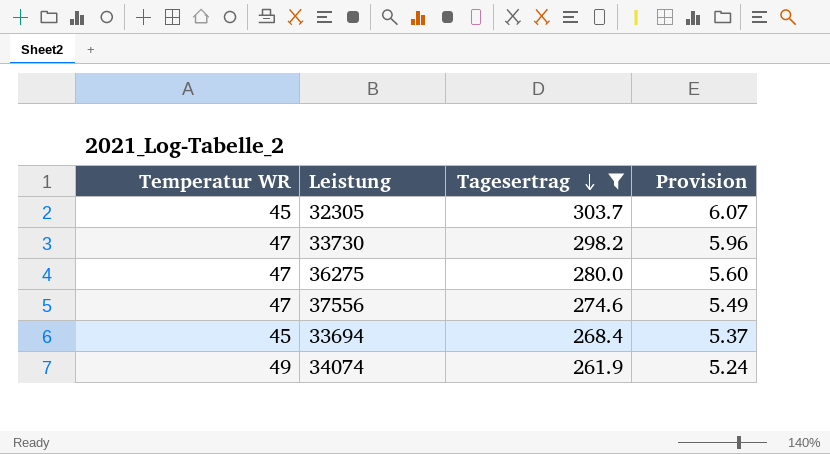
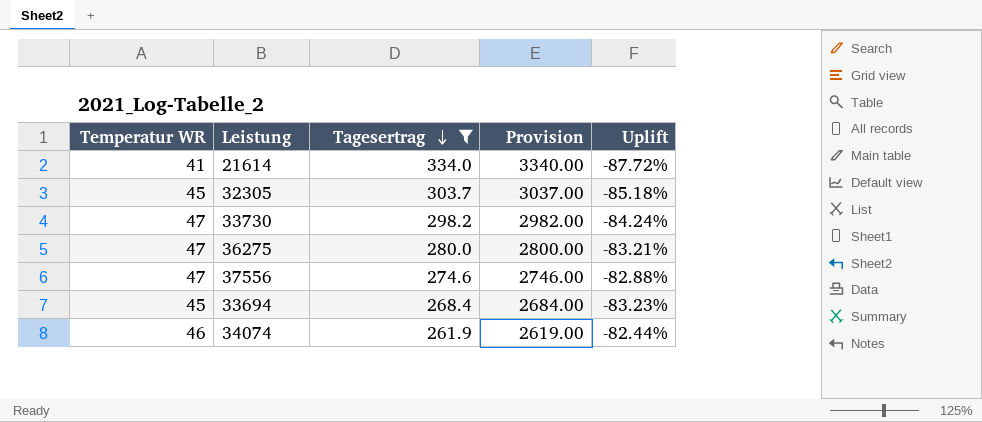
column Provision | formula: [Tagesertrag] * 0.02 -> [Tagesertrag] * 10
column Uplift | formula: none -> ([Temperatur WR] - [Tagesertrag]) / [Tagesertrag]
row 21614: none -> 41 | 334.0 | 3340.00 | -87.72%
34074 | Temperatur WR: 49 -> 46

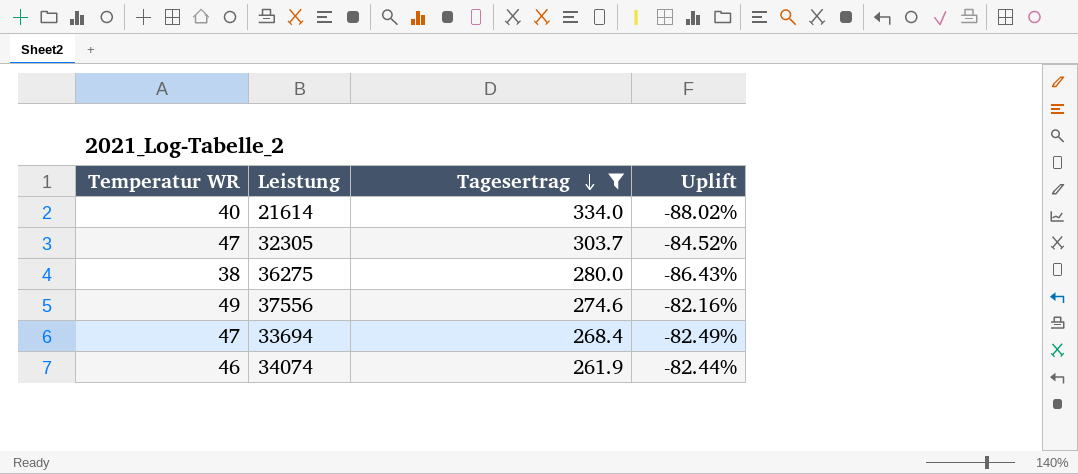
column Provision | formula: [Tagesertrag] * 10 -> none
row 33730: 47 | 298.2 | 2982.00 | -84.24% -> none
21614 | Temperatur WR: 41 -> 40
21614 | Uplift: -87.72% -> -88.02%
32305 | Temperatur WR: 45 -> 47
32305 | Uplift: -85.18% -> -84.52%
36275 | Temperatur WR: 47 -> 38
36275 | Uplift: -83.21% -> -86.43%
37556 | Temperatur WR: 47 -> 49
37556 | Uplift: -82.88% -> -82.16%
33694 | Temperatur WR: 45 -> 47
33694 | Uplift: -83.23% -> -82.49%

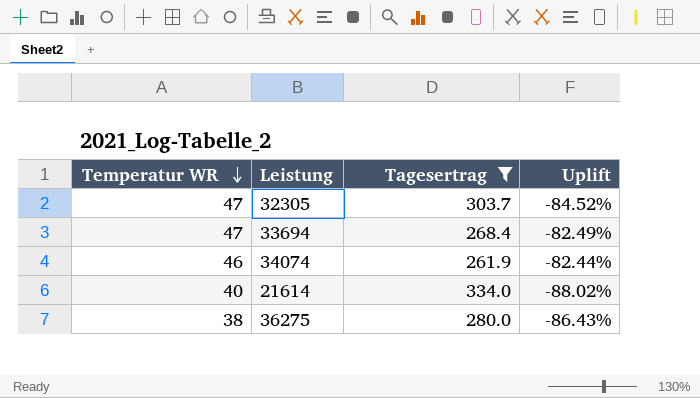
row order: Tagesertrag descending -> Temperatur WR descending
row 37556: 49 | 274.6 | -82.16% -> none

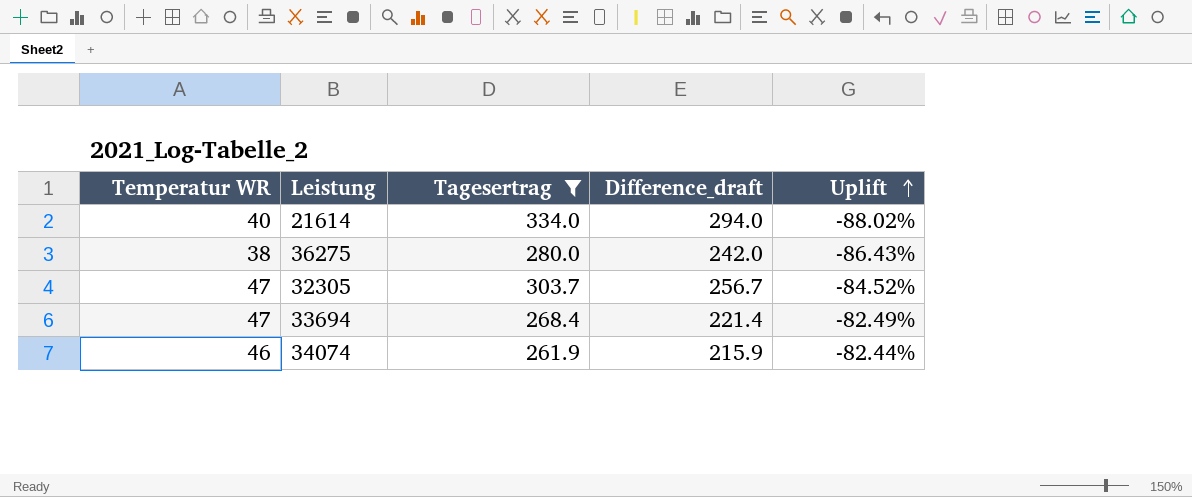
row order: Temperatur WR descending -> Uplift ascending
column Difference_draft | formula: none -> [Tagesertrag] - [Temperatur WR]

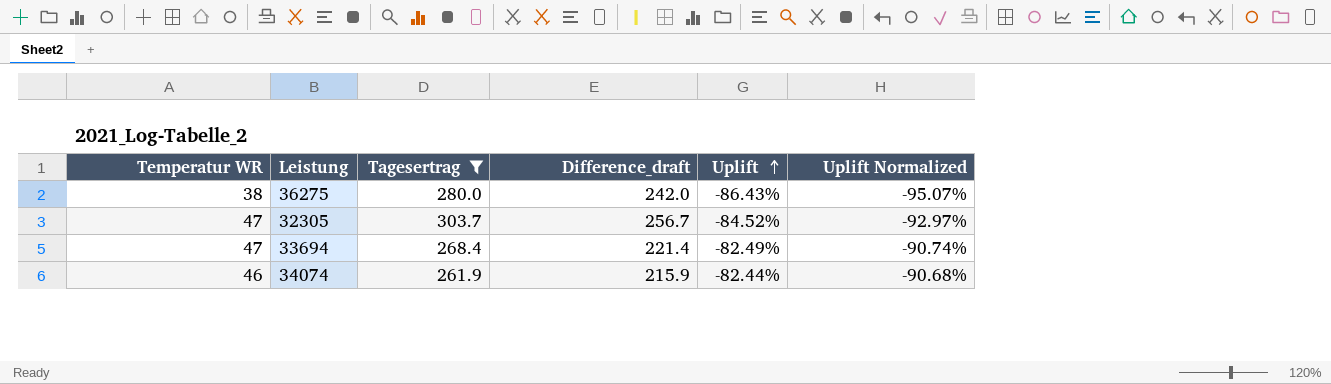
column Uplift Normalized | formula: none -> [Uplift] * 1.1
row 21614: 40 | 334.0 | 294.0 | -88.02% -> none

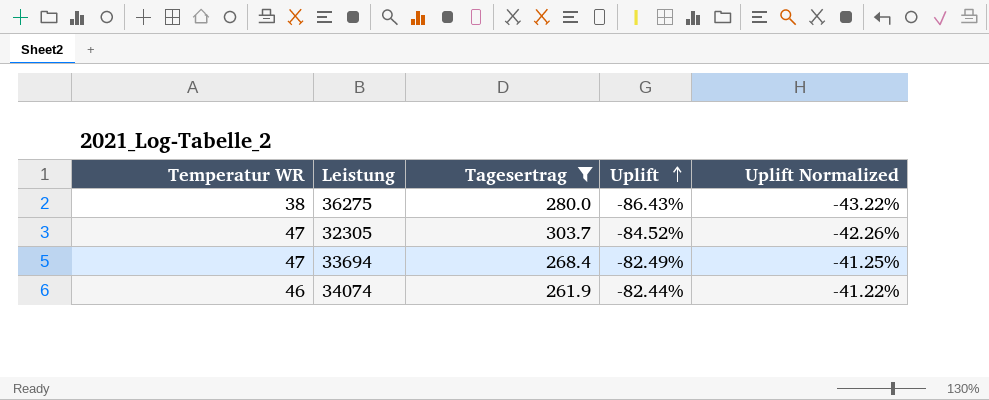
column Difference_draft | formula: [Tagesertrag] - [Temperatur WR] -> none
column Uplift Normalized | formula: [Uplift] * 1.1 -> [Uplift] * 0.5

